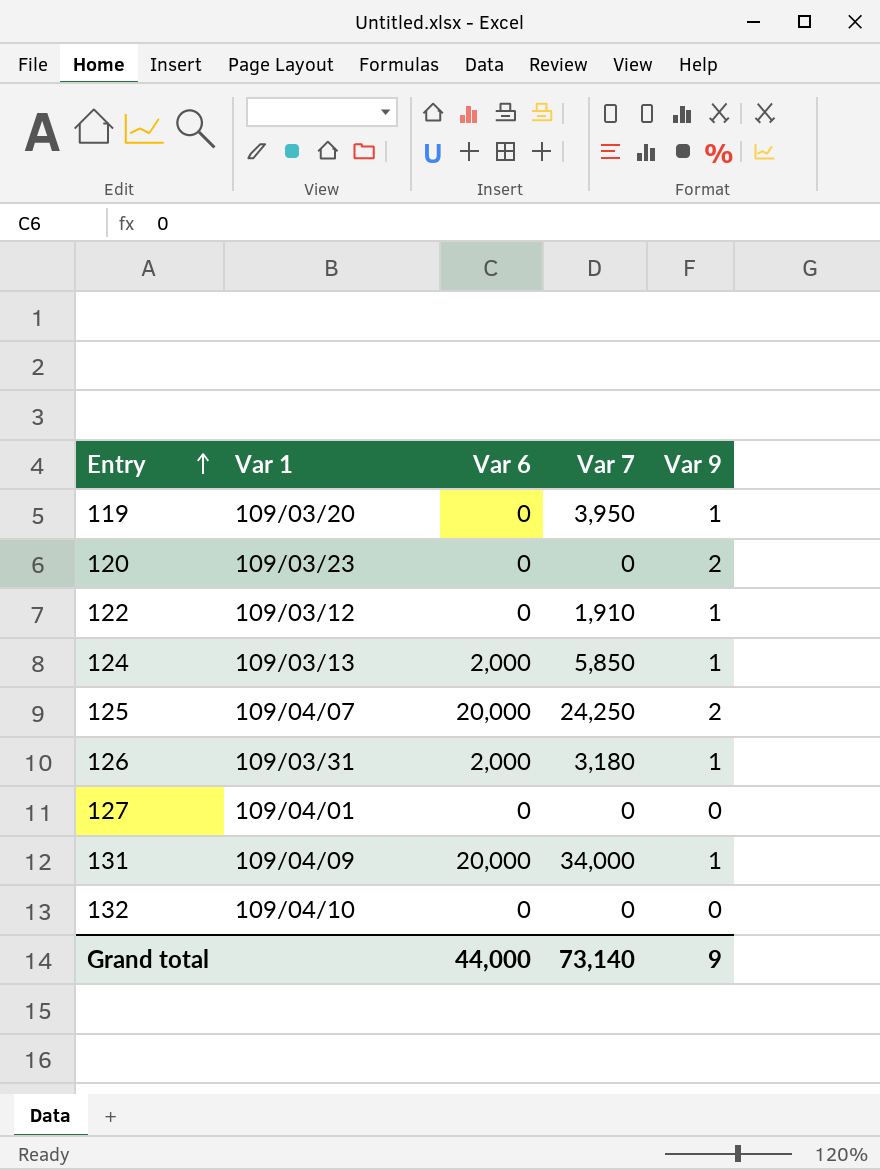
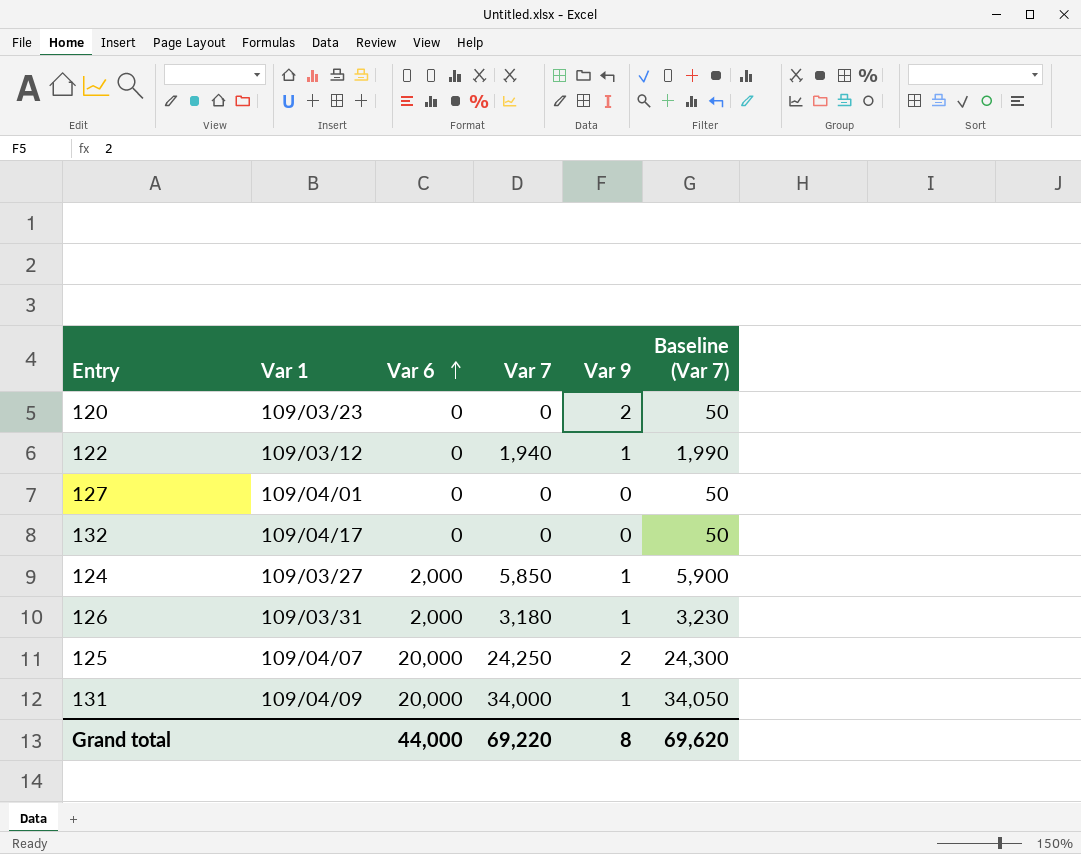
row order: Entry ascending -> Var 6 ascending
column Baseline (Var 7) | formula: none -> [Var 7] + 50
row 119: 109/03/20 | 0 | 3,950 | 1 -> none
122 | Var 7: 1,910 -> 1,940
132 | Var 1: 109/04/10 -> 109/04/17
124 | Var 1: 109/03/13 -> 109/03/27
Grand total | Var 7: 73,140 -> 69,220
Grand total | Var 9: 9 -> 8

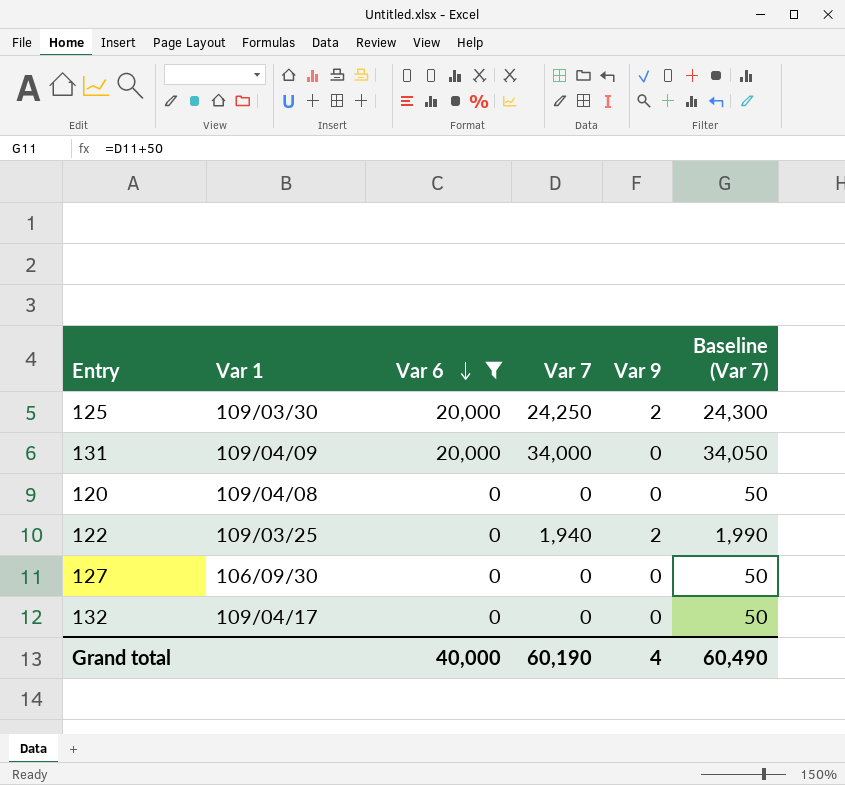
filter: none -> Var 6 != 2,000
row order: Var 6 ascending -> Var 6 descending
125 | Var 1: 109/04/07 -> 109/03/30
131 | Var 9: 1 -> 0
120 | Var 1: 109/03/23 -> 109/04/08
120 | Var 9: 2 -> 0
122 | Var 1: 109/03/12 -> 109/03/25
122 | Var 9: 1 -> 2
127 | Var 1: 109/04/01 -> 106/09/30
Grand total | Var 6: 44,000 -> 40,000
Grand total | Var 7: 69,220 -> 60,190
Grand total | Var 9: 8 -> 4
Grand total | Baseline (Var 7): 69,620 -> 60,490

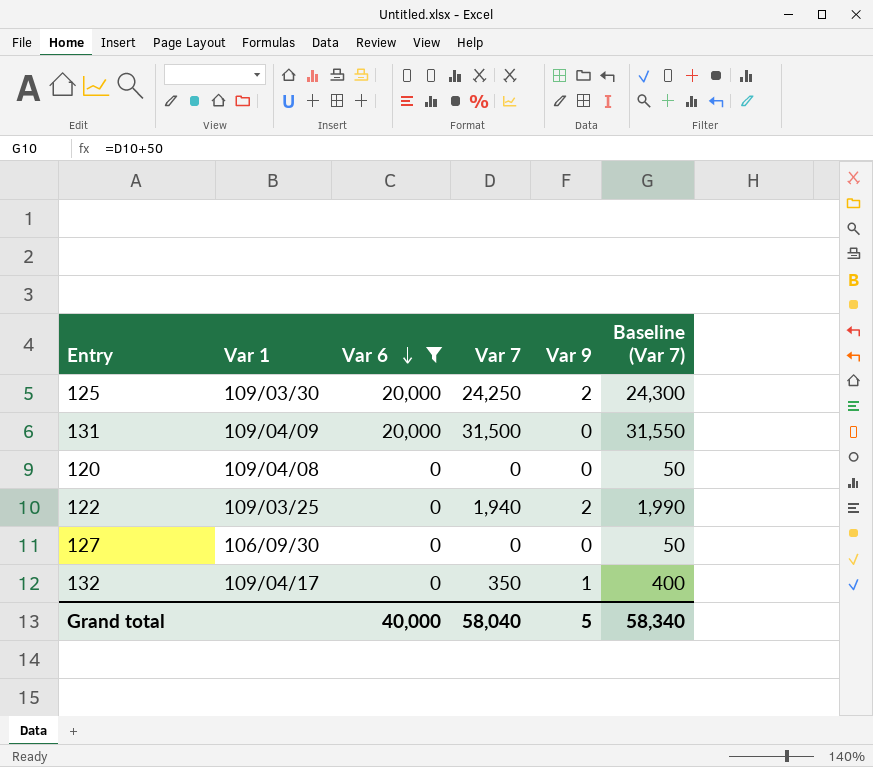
131 | Var 7: 34,000 -> 31,500
131 | Baseline (Var 7): 34,050 -> 31,550
132 | Var 7: 0 -> 350
132 | Var 9: 0 -> 1
132 | Baseline (Var 7): 50 -> 400
Grand total | Var 7: 60,190 -> 58,040
Grand total | Var 9: 4 -> 5
Grand total | Baseline (Var 7): 60,490 -> 58,340

